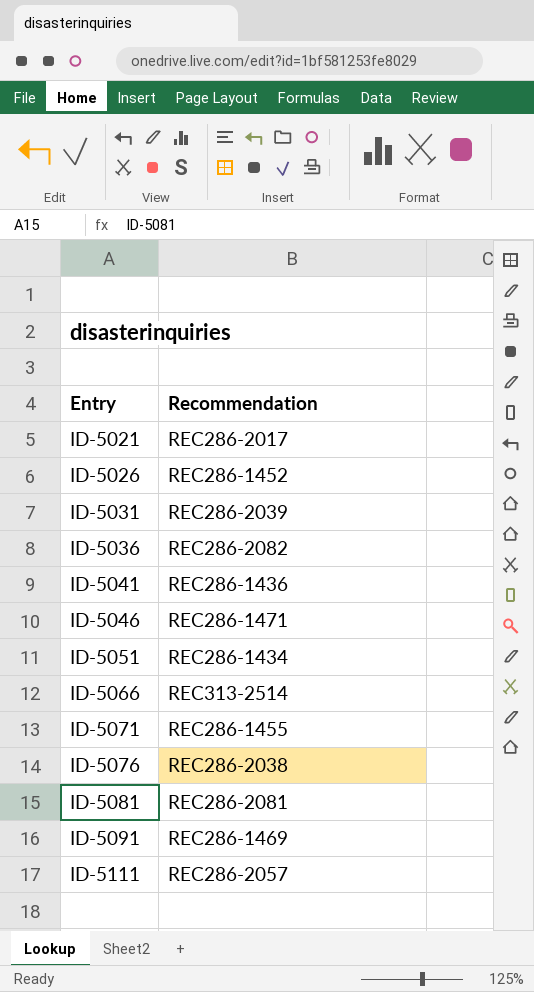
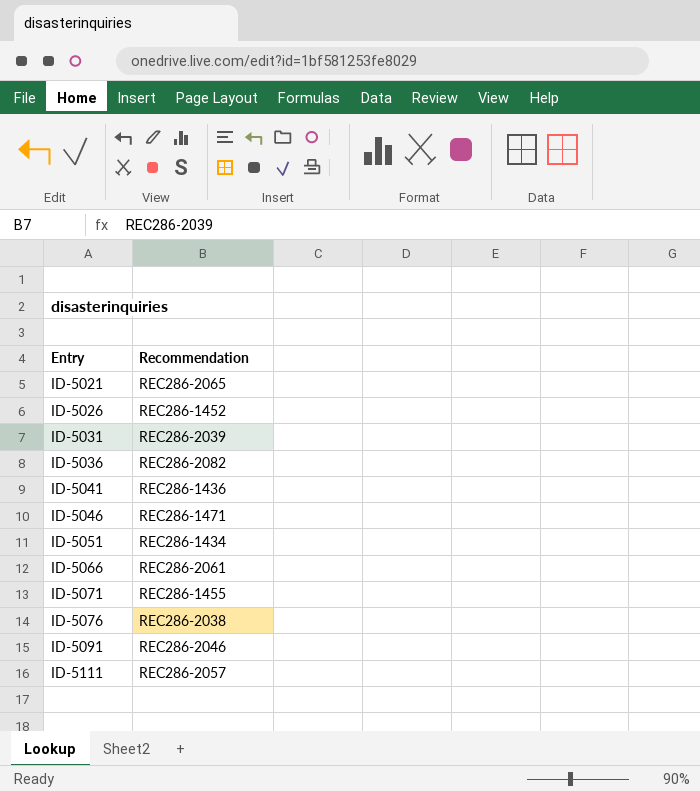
row ID-5081: REC286-2081 -> none
ID-5021 | Recommendation: REC286-2017 -> REC286-2065
ID-5066 | Recommendation: REC313-2514 -> REC286-2061
ID-5091 | Recommendation: REC286-1469 -> REC286-2046

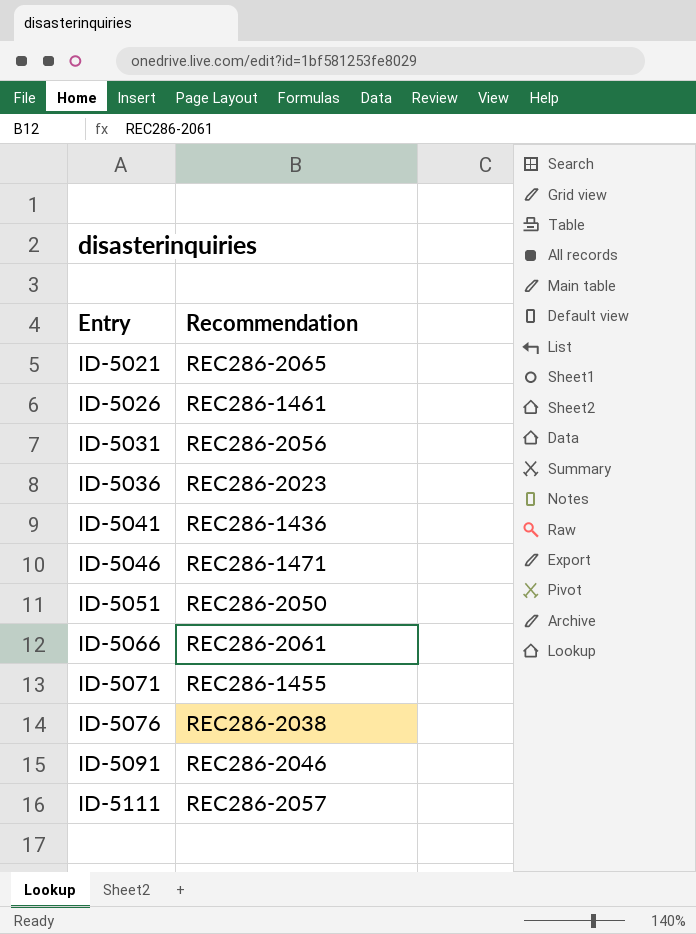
ID-5026 | Recommendation: REC286-1452 -> REC286-1461
ID-5031 | Recommendation: REC286-2039 -> REC286-2056
ID-5036 | Recommendation: REC286-2082 -> REC286-2023
ID-5051 | Recommendation: REC286-1434 -> REC286-2050

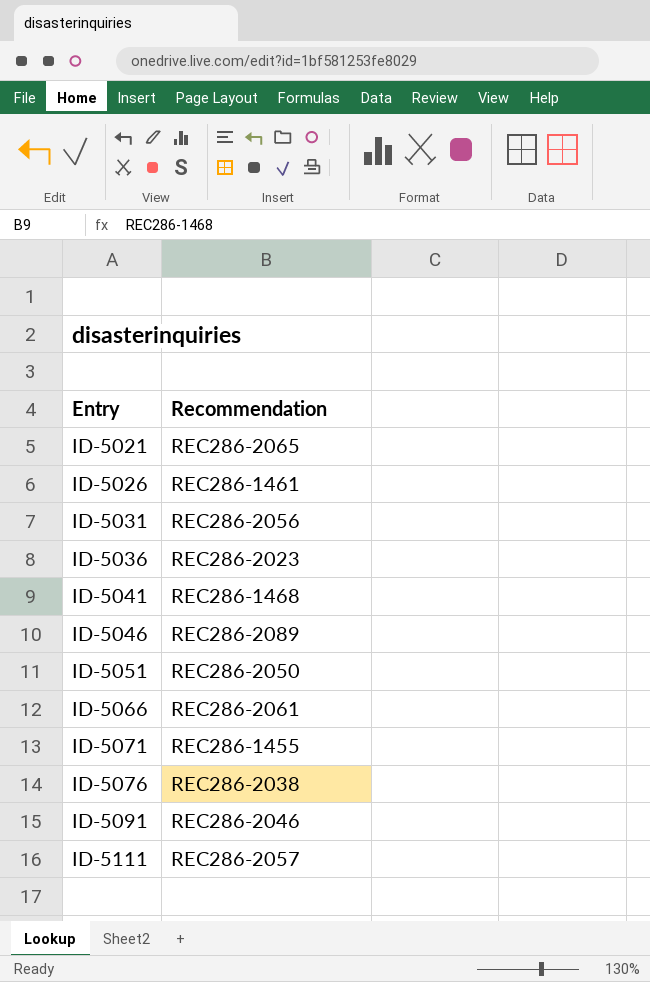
ID-5041 | Recommendation: REC286-1436 -> REC286-1468
ID-5046 | Recommendation: REC286-1471 -> REC286-2089

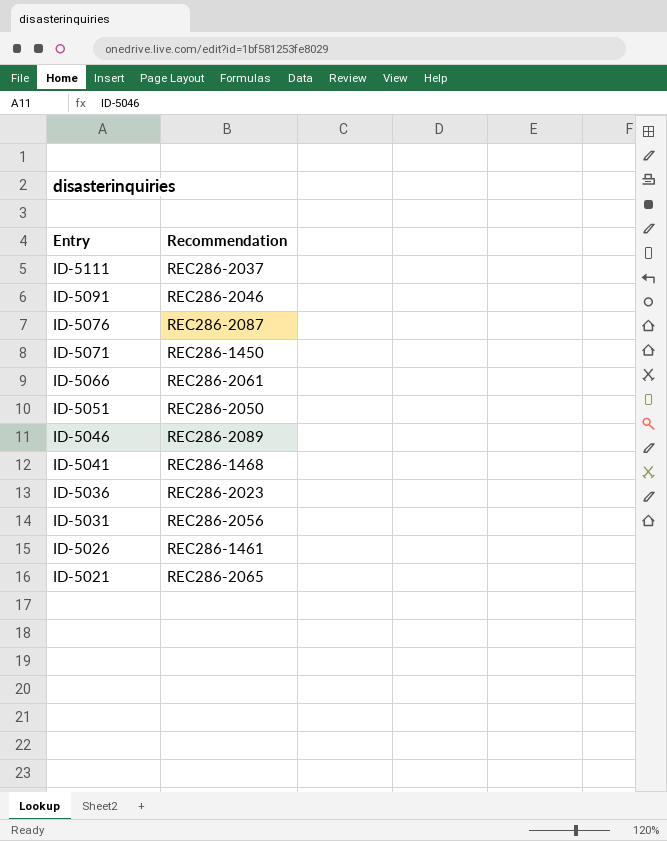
row order: Entry ascending -> Entry descending
ID-5111 | Recommendation: REC286-2057 -> REC286-2037
ID-5076 | Recommendation: REC286-2038 -> REC286-2087
ID-5071 | Recommendation: REC286-1455 -> REC286-1450

